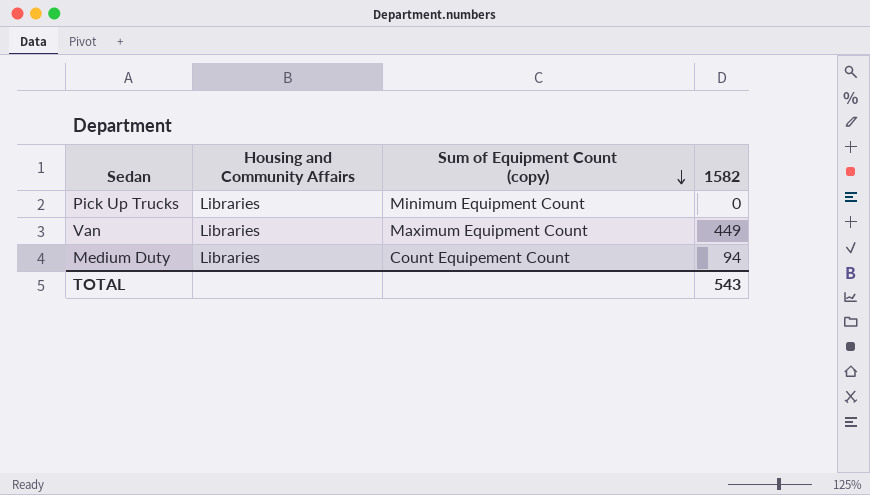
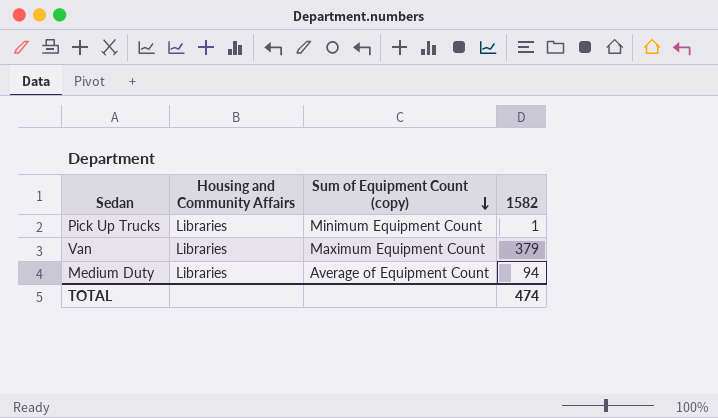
Pick Up Trucks | 1582: 0 -> 1
Van | 1582: 449 -> 379
Medium Duty | Sum of Equipment Count (copy): Count Equipement Count -> Average of Equipment Count
TOTAL | 1582: 543 -> 474

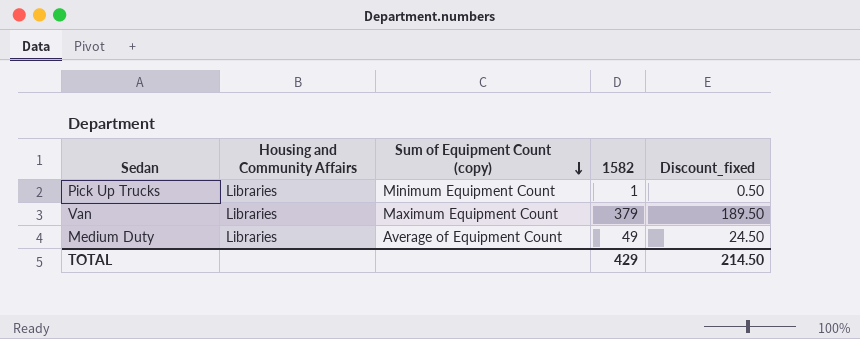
column Discount_fixed | formula: none -> [1582] * 0.5
Medium Duty | 1582: 94 -> 49
TOTAL | 1582: 474 -> 429

